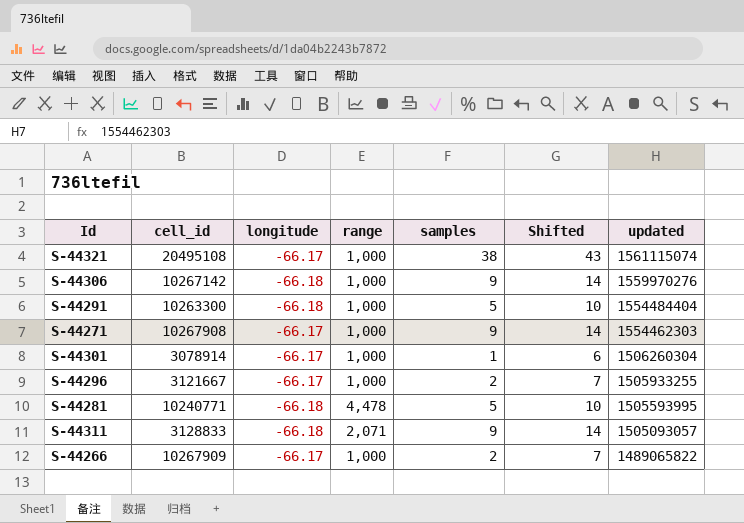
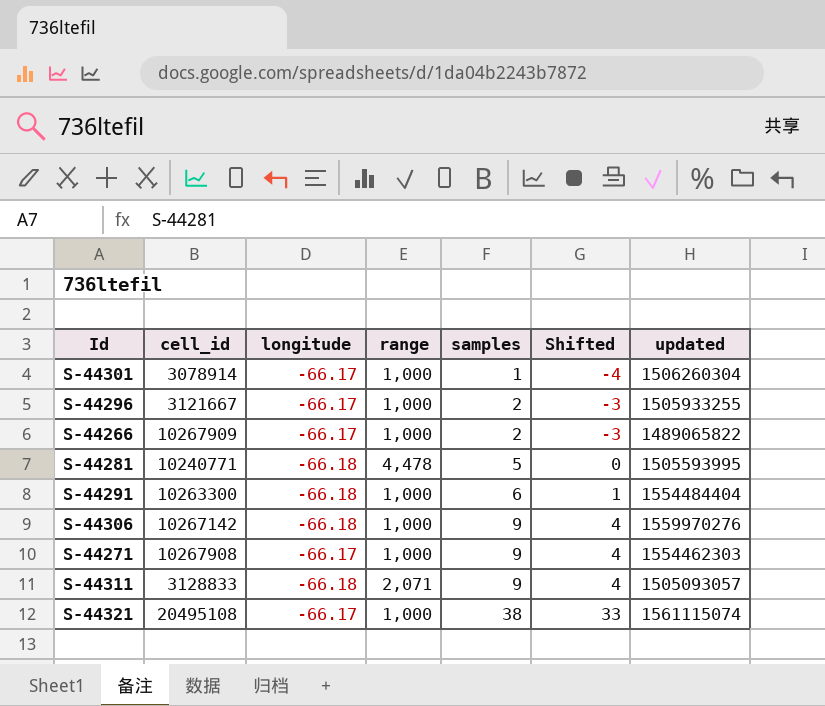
row order: updated descending -> samples ascending
column Shifted | formula: [samples] + 5 -> [samples] - 5
S-44291 | samples: 5 -> 6

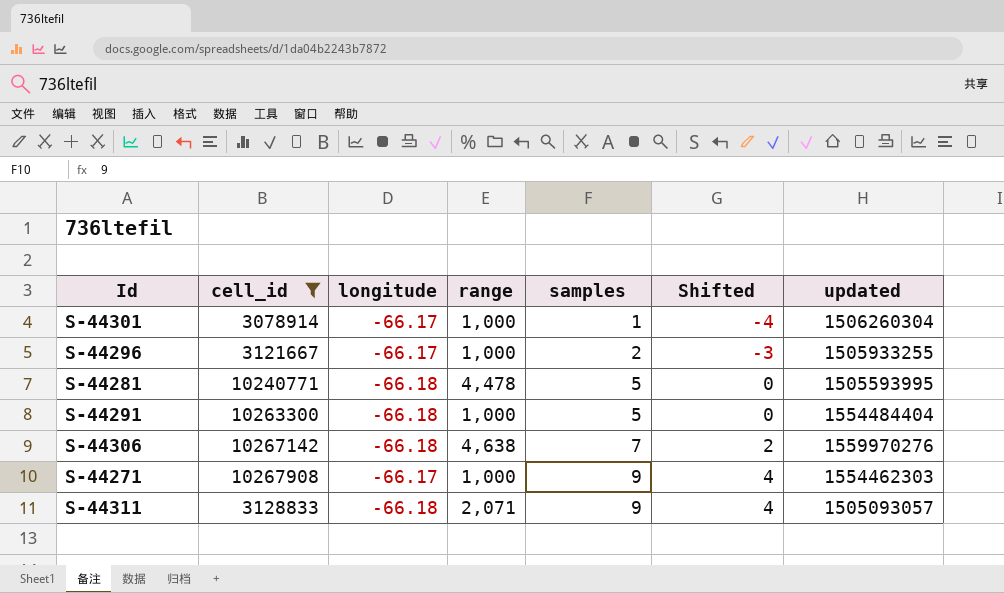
filter: none -> cell_id <= 10267908
S-44291 | samples: 6 -> 5
S-44291 | Shifted: 1 -> 0
S-44306 | range: 1,000 -> 4,638
S-44306 | samples: 9 -> 7
S-44306 | Shifted: 4 -> 2

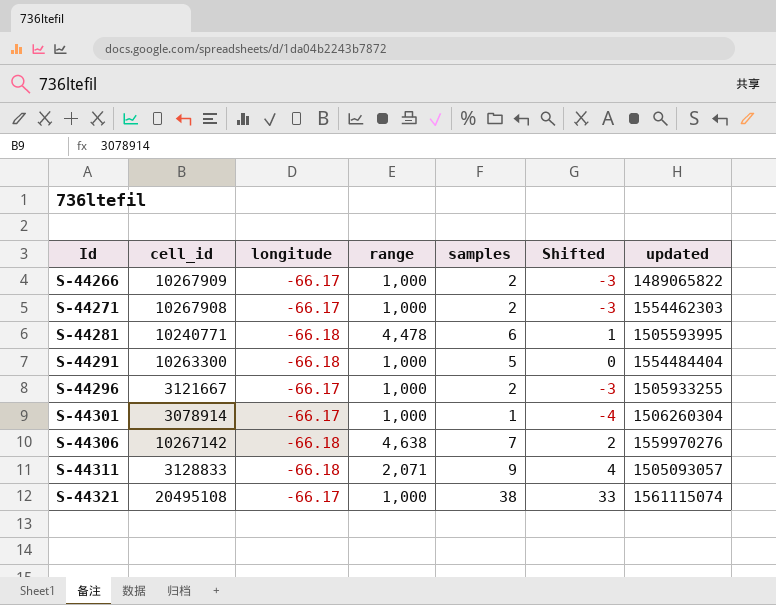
filter: cell_id <= 10267908 -> none
row order: samples ascending -> Id ascending
S-44271 | samples: 9 -> 2
S-44271 | Shifted: 4 -> -3
S-44281 | samples: 5 -> 6
S-44281 | Shifted: 0 -> 1

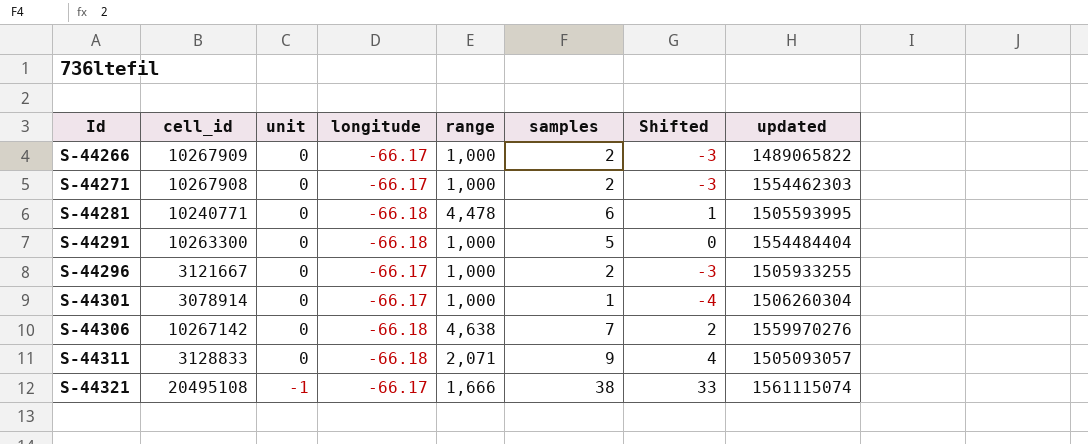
column unit | position: none -> 3
S-44321 | range: 1,000 -> 1,666

